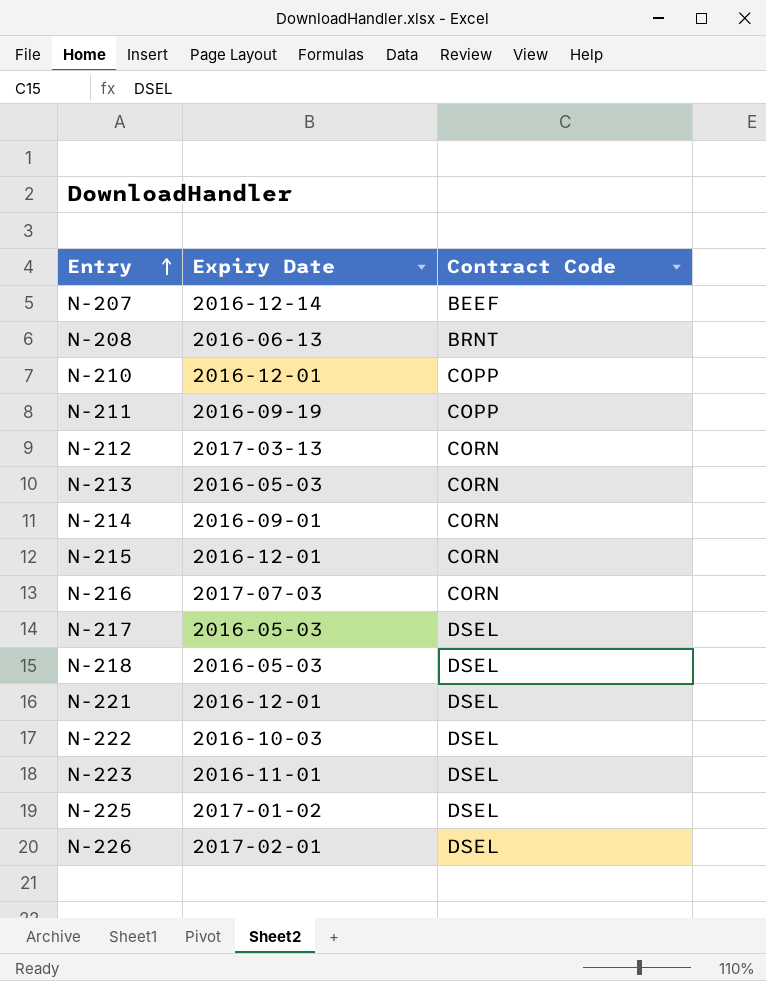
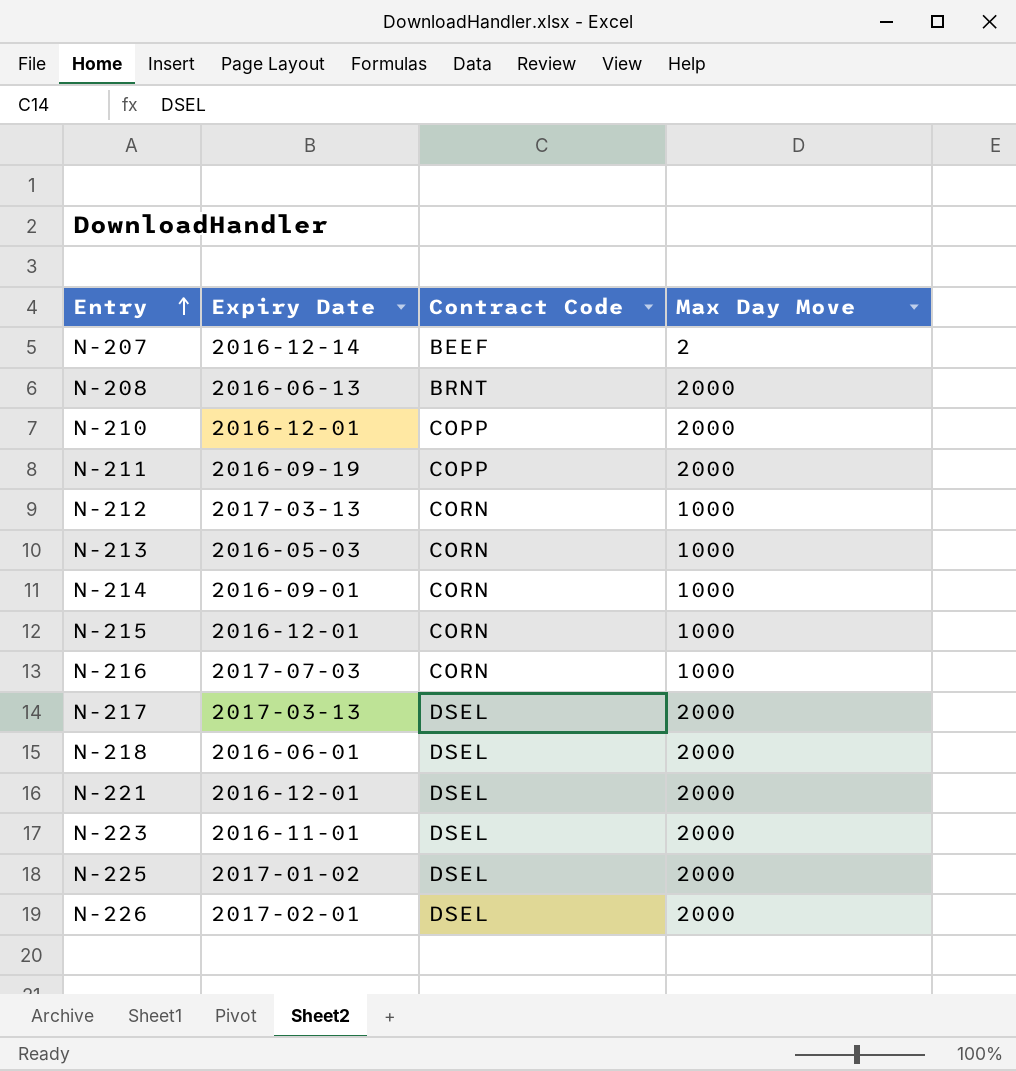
column Max Day Move | position: none -> 4
row N-222: 2016-10-03 | DSEL -> none
N-217 | Expiry Date: 2016-05-03 -> 2017-03-13
N-218 | Expiry Date: 2016-05-03 -> 2016-06-01

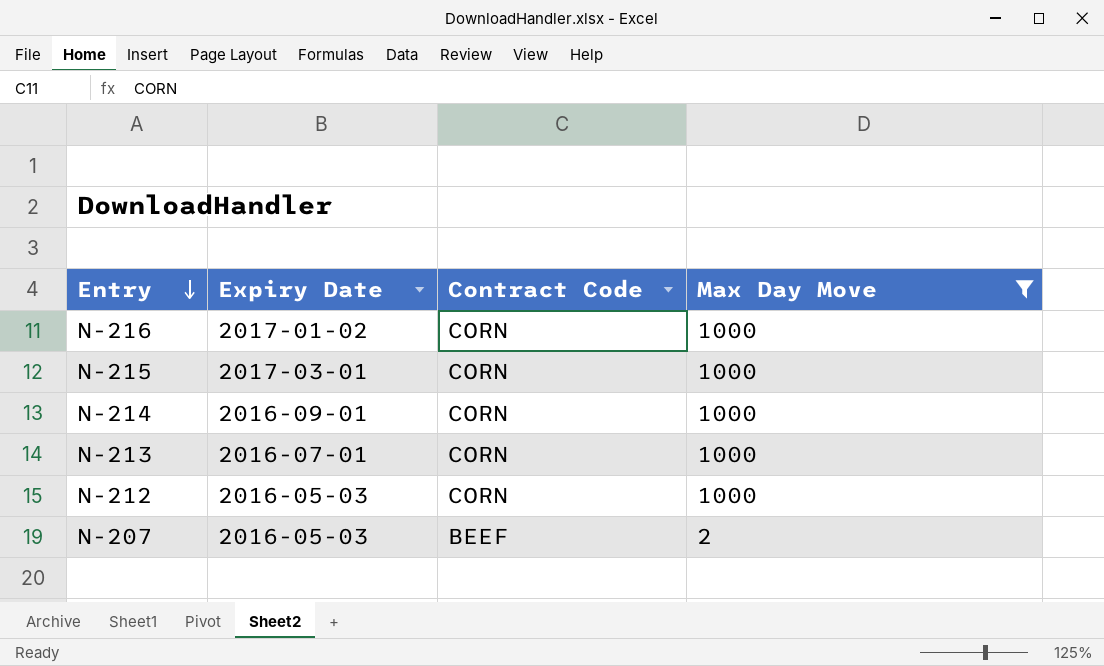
filter: none -> Max Day Move != 2000
row order: Entry ascending -> Entry descending
N-216 | Expiry Date: 2017-07-03 -> 2017-01-02
N-215 | Expiry Date: 2016-12-01 -> 2017-03-01
N-213 | Expiry Date: 2016-05-03 -> 2016-07-01
N-212 | Expiry Date: 2017-03-13 -> 2016-05-03
N-207 | Expiry Date: 2016-12-14 -> 2016-05-03

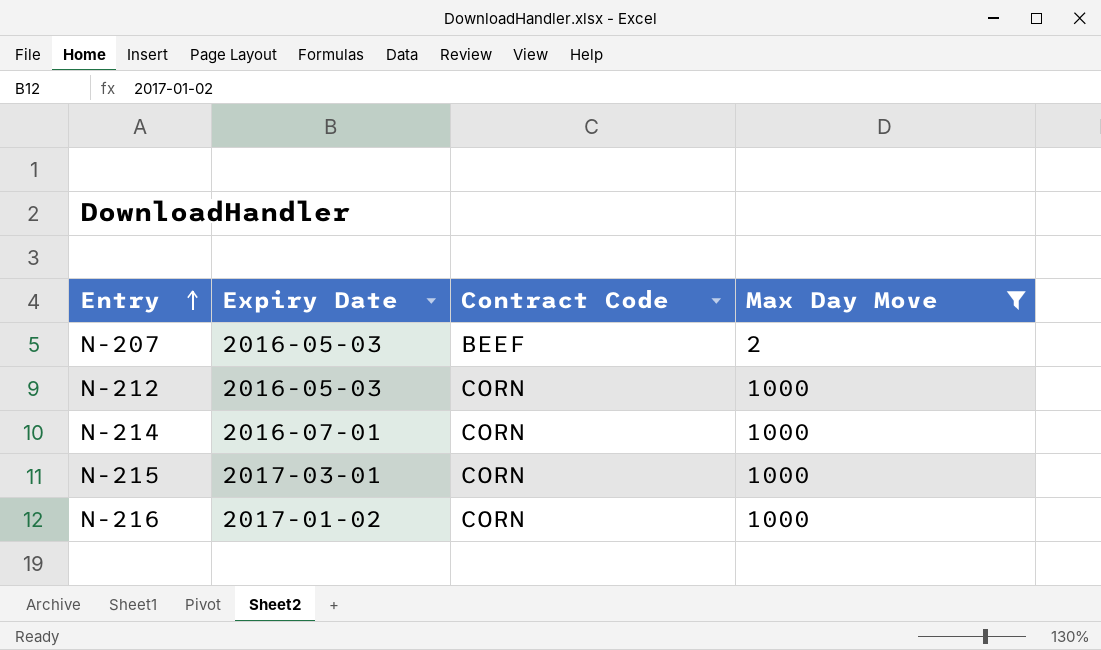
row order: Entry descending -> Entry ascending
row N-213: 2016-07-01 | CORN | 1000 -> none
N-214 | Expiry Date: 2016-09-01 -> 2016-07-01

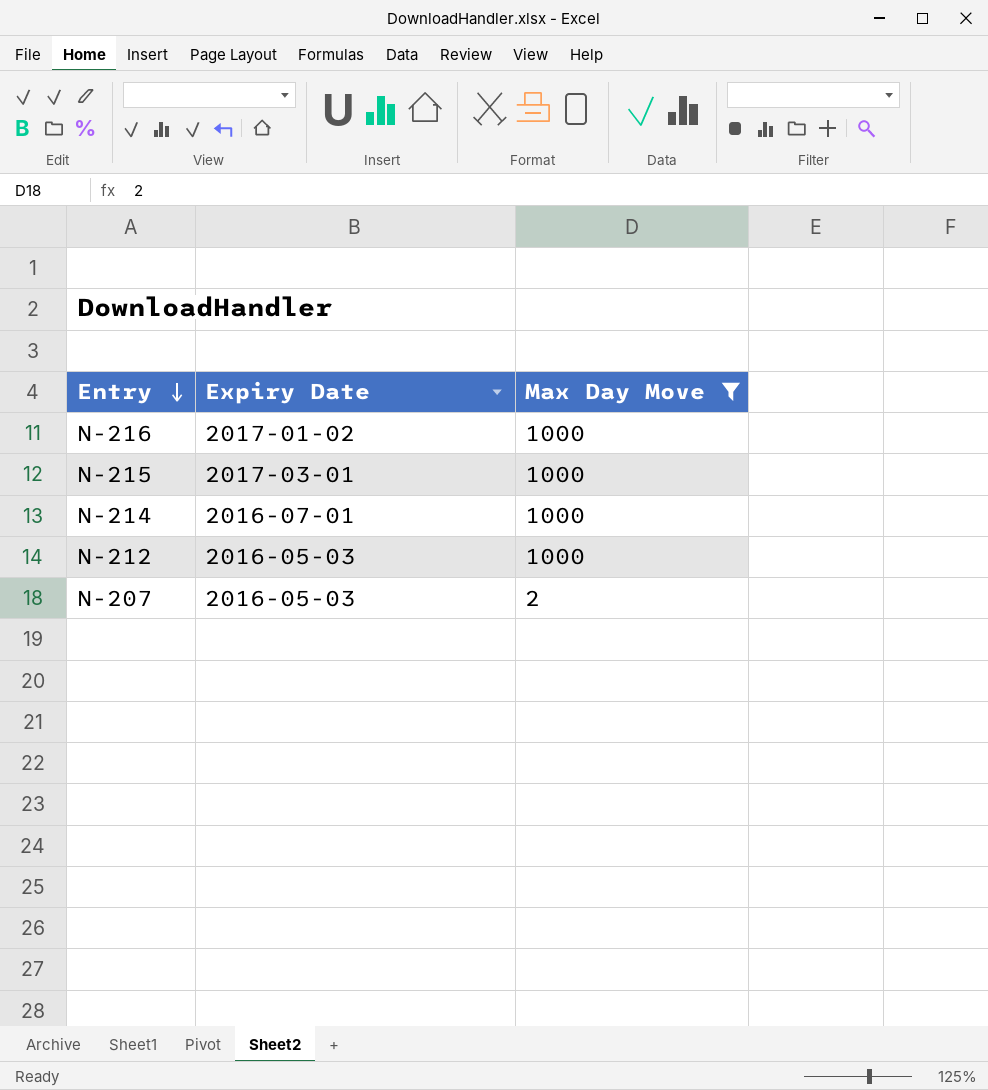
row order: Entry ascending -> Entry descending
column Contract Code | position: 3 -> none

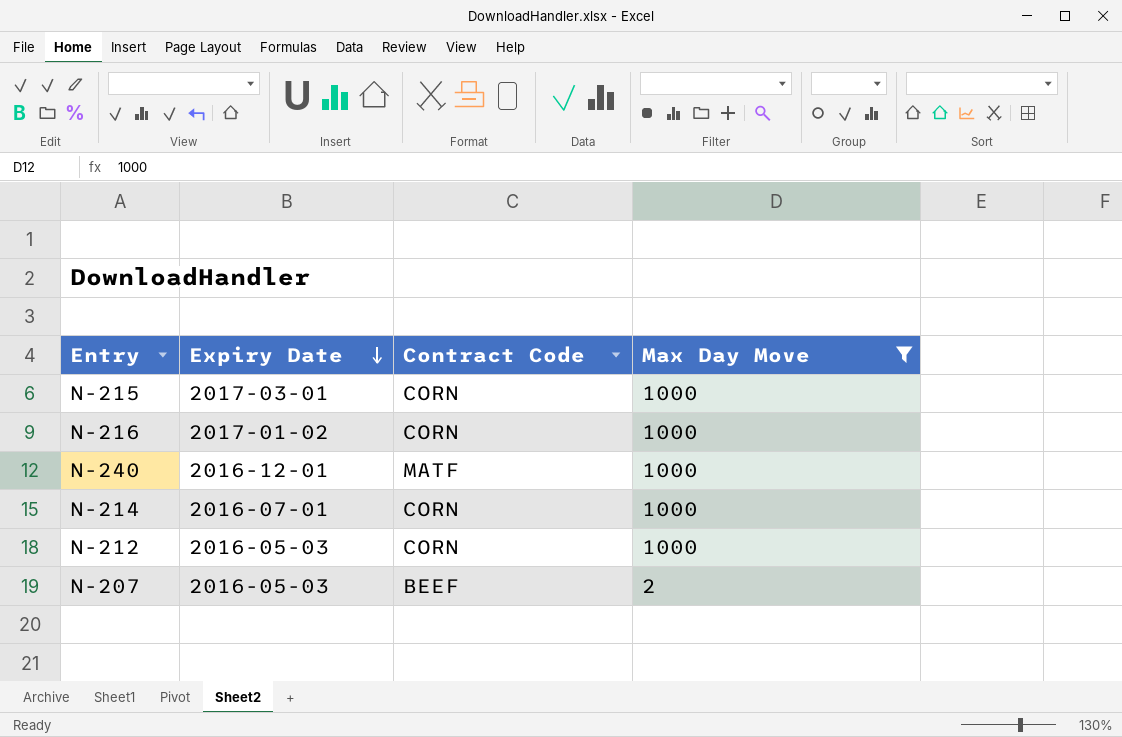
row order: Entry descending -> Expiry Date descending
column Contract Code | position: none -> 3
row N-240: none -> 2016-12-01 | MATF | 1000

